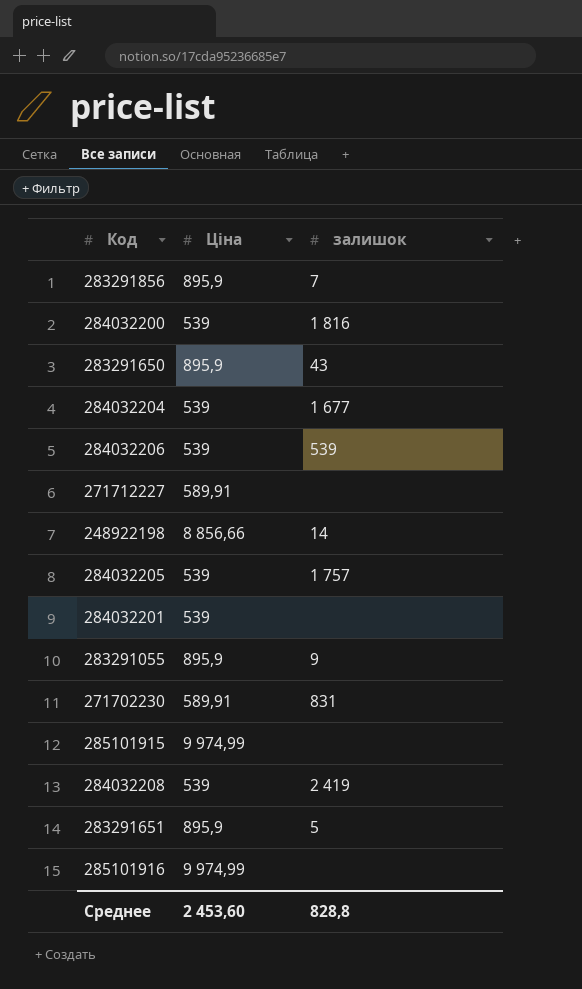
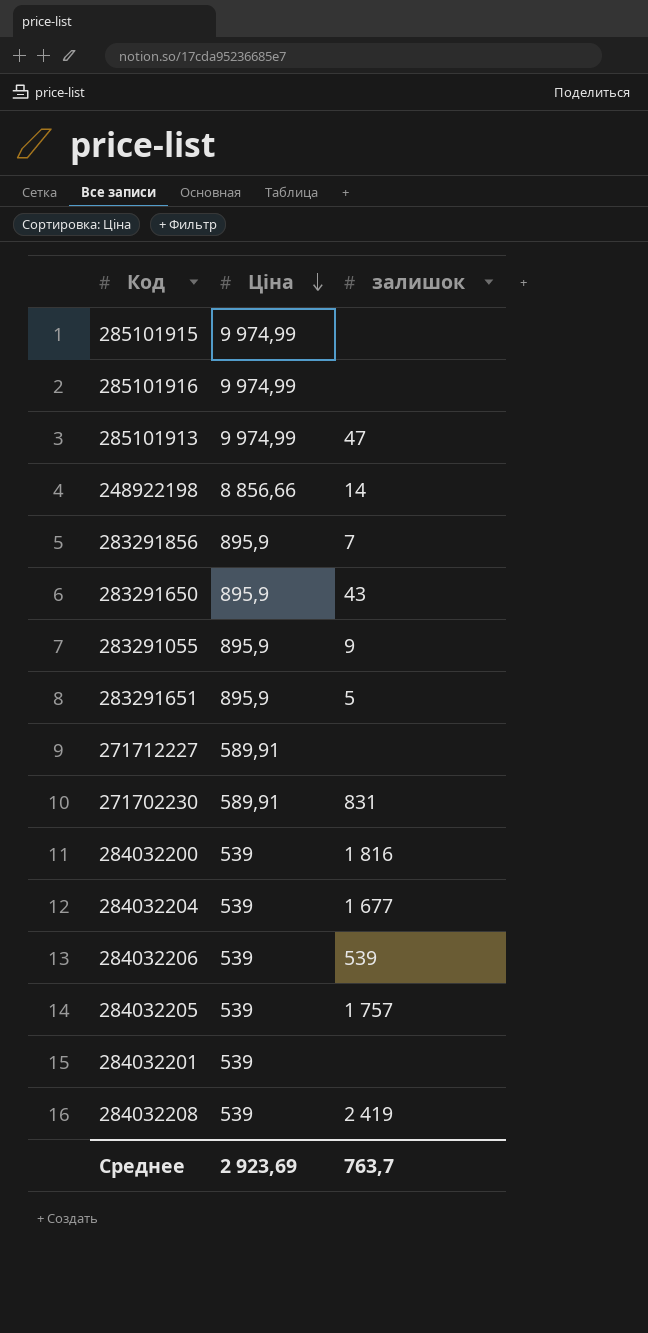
row order: none -> Ціна descending
row 285101913: none -> 9 974,99 | 47
Среднее | Ціна: 2 453,60 -> 2 923,69
Среднее | залишок: 828,8 -> 763,7

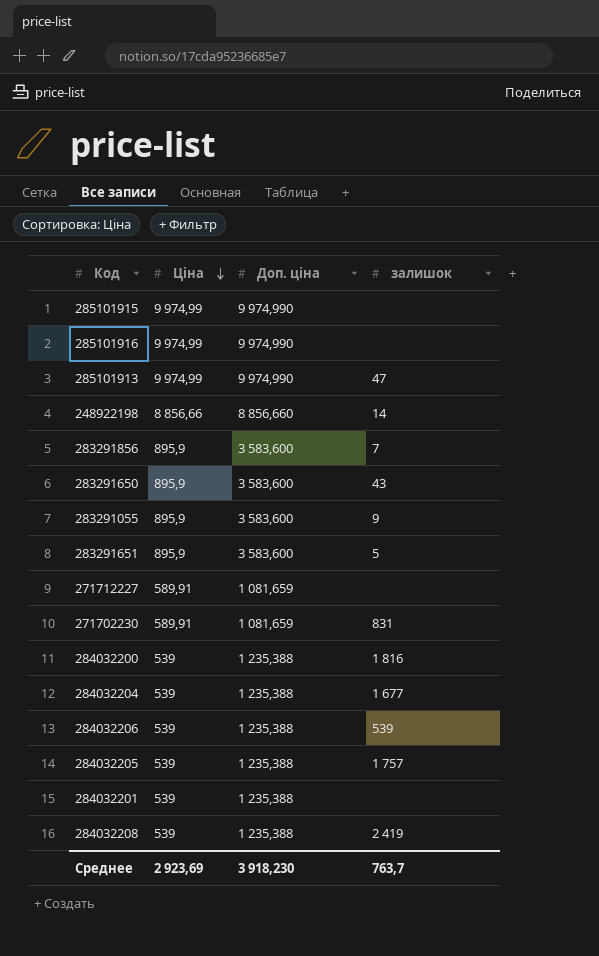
column Доп. ціна | position: none -> 3

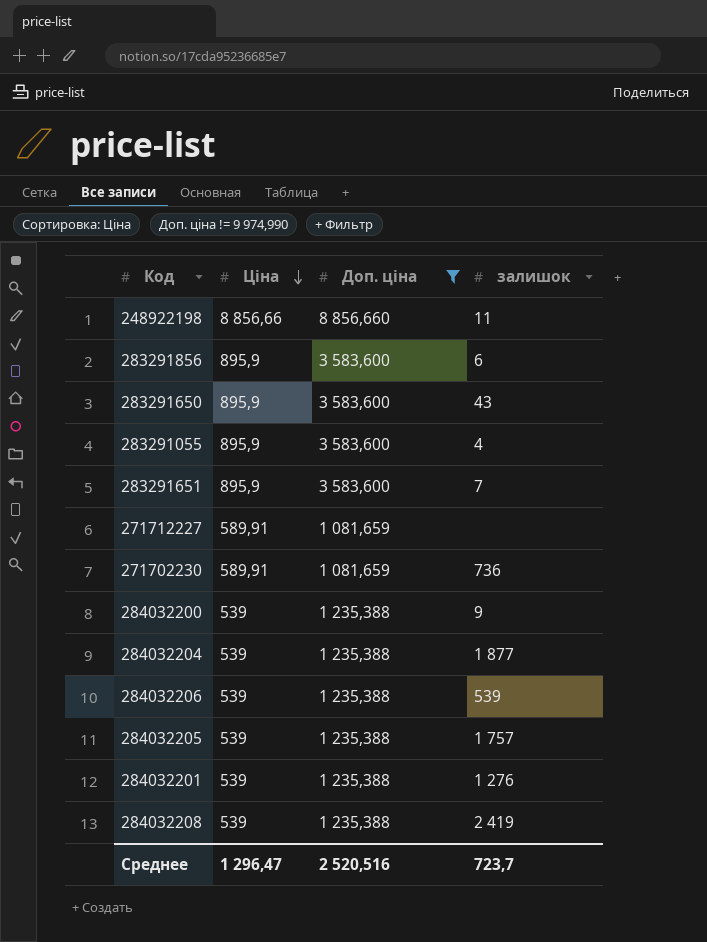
filter: none -> Доп. ціна != 9 974,990
248922198 | залишок: 14 -> 11
283291856 | залишок: 7 -> 6
283291055 | залишок: 9 -> 4
283291651 | залишок: 5 -> 7
271702230 | залишок: 831 -> 736
284032200 | залишок: 1 816 -> 9
284032204 | залишок: 1 677 -> 1 877
284032201 | залишок: none -> 1 276
Среднее | Ціна: 2 923,69 -> 1 296,47
Среднее | Доп. ціна: 3 918,230 -> 2 520,516
Среднее | залишок: 763,7 -> 723,7

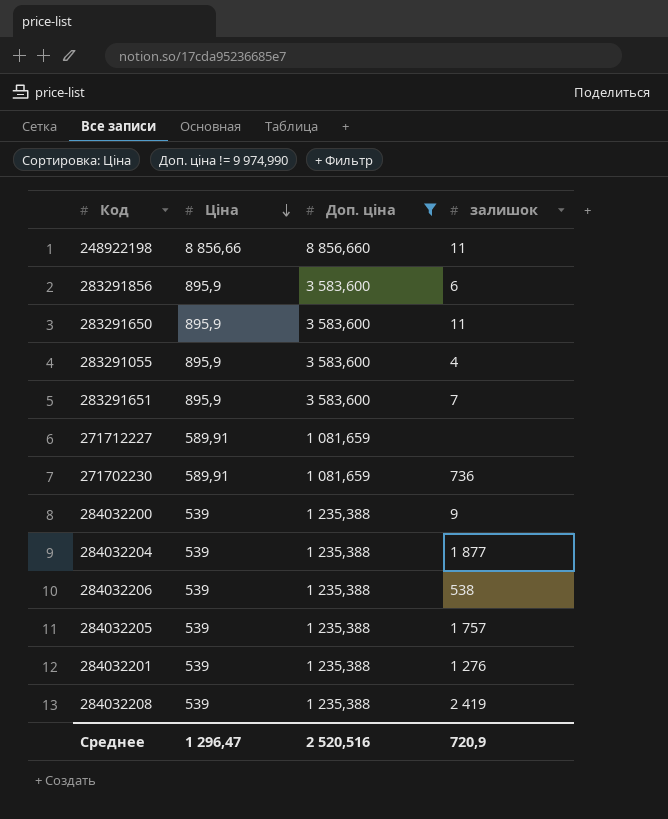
283291650 | залишок: 43 -> 11
284032206 | залишок: 539 -> 538
Среднее | залишок: 723,7 -> 720,9

